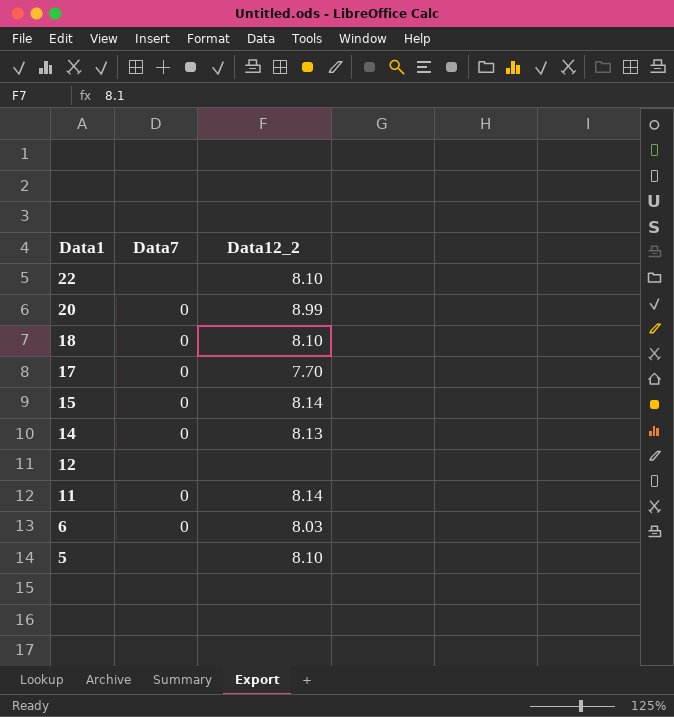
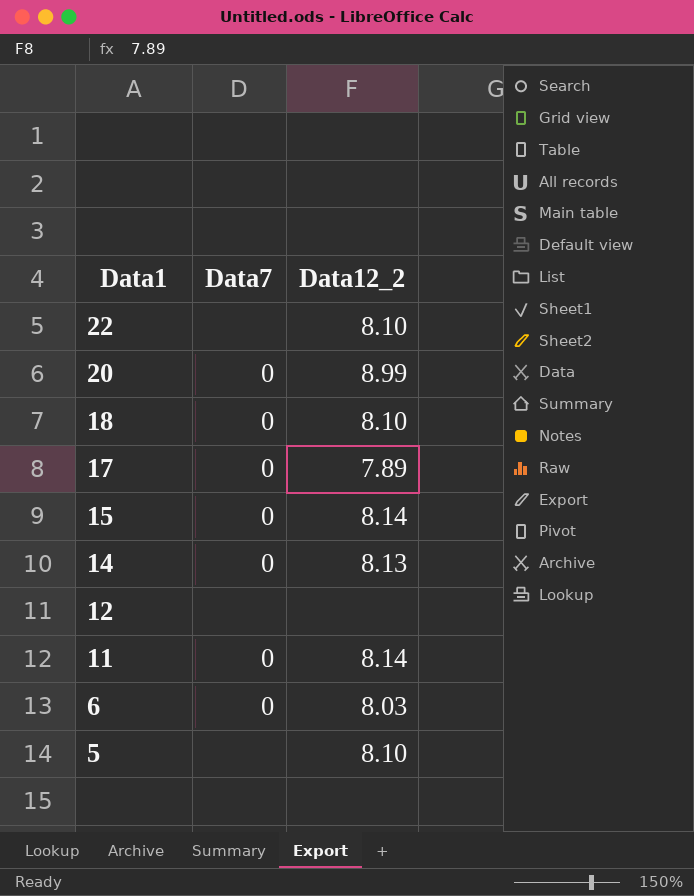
17 | Data12_2: 7.70 -> 7.89

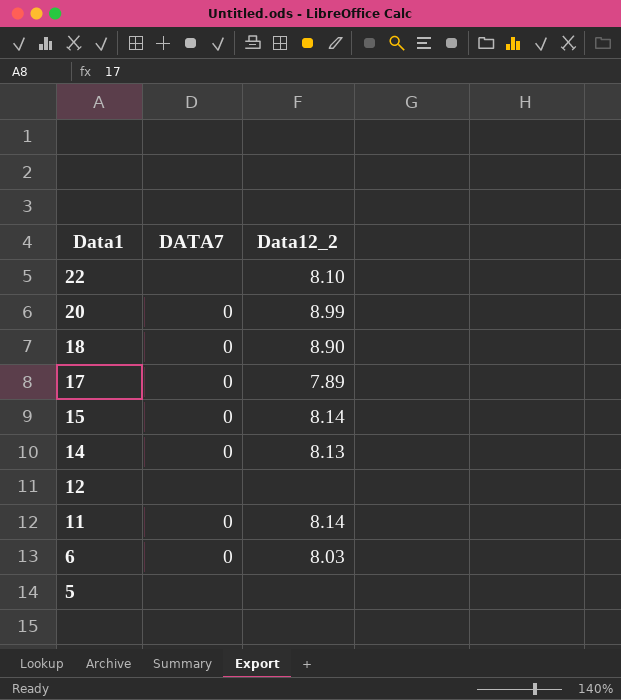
column name: Data7 -> DATA7
18 | Data12_2: 8.10 -> 8.90
5 | Data12_2: 8.10 -> none

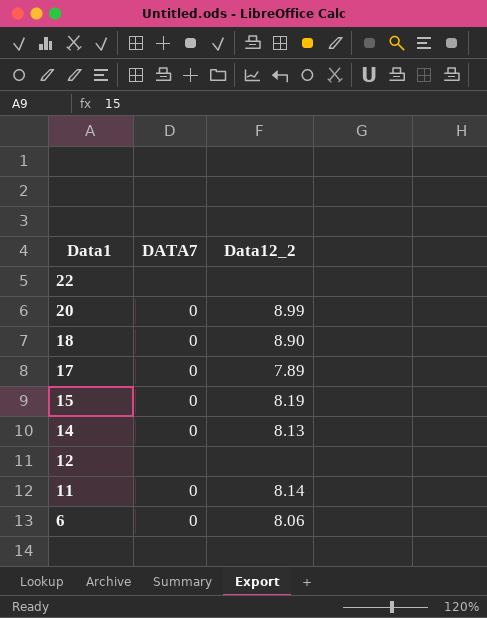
row 5: none | none -> none
22 | Data12_2: 8.10 -> none
15 | Data12_2: 8.14 -> 8.19
6 | Data12_2: 8.03 -> 8.06

